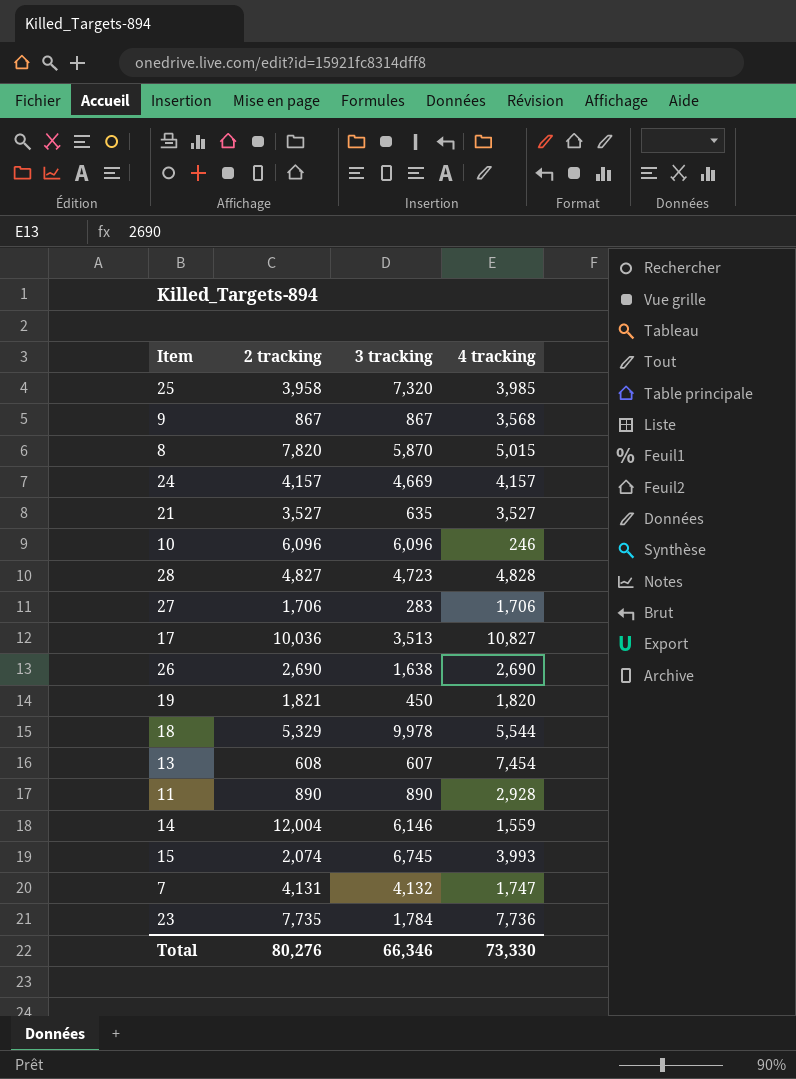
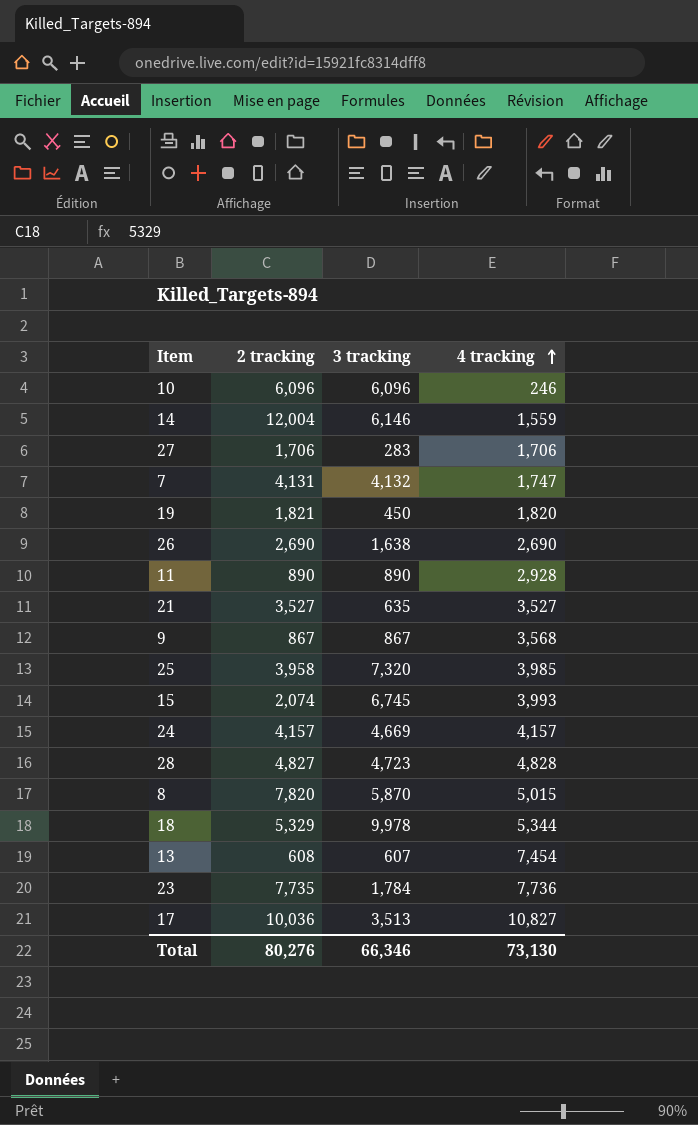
row order: none -> 4 tracking ascending
18 | 4 tracking: 5,544 -> 5,344
Total | 4 tracking: 73,330 -> 73,130

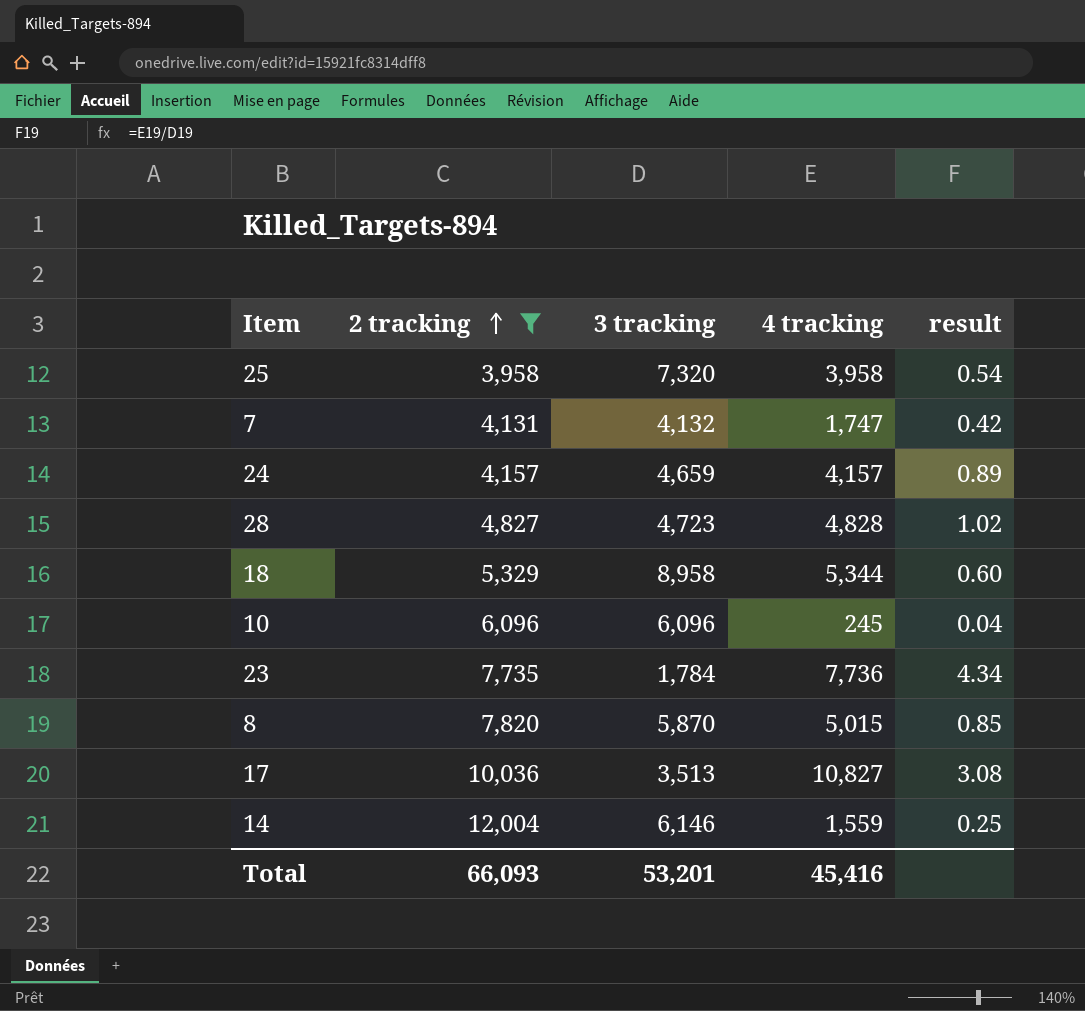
filter: none -> 2 tracking >= 3,958
row order: 4 tracking ascending -> 2 tracking ascending
column result | formula: none -> [4 tracking] / [3 tracking]
25 | 4 tracking: 3,985 -> 3,958
24 | 3 tracking: 4,669 -> 4,659
18 | 3 tracking: 9,978 -> 8,958
10 | 4 tracking: 246 -> 245
Total | 2 tracking: 80,276 -> 66,093
Total | 3 tracking: 66,346 -> 53,201
Total | 4 tracking: 73,130 -> 45,416

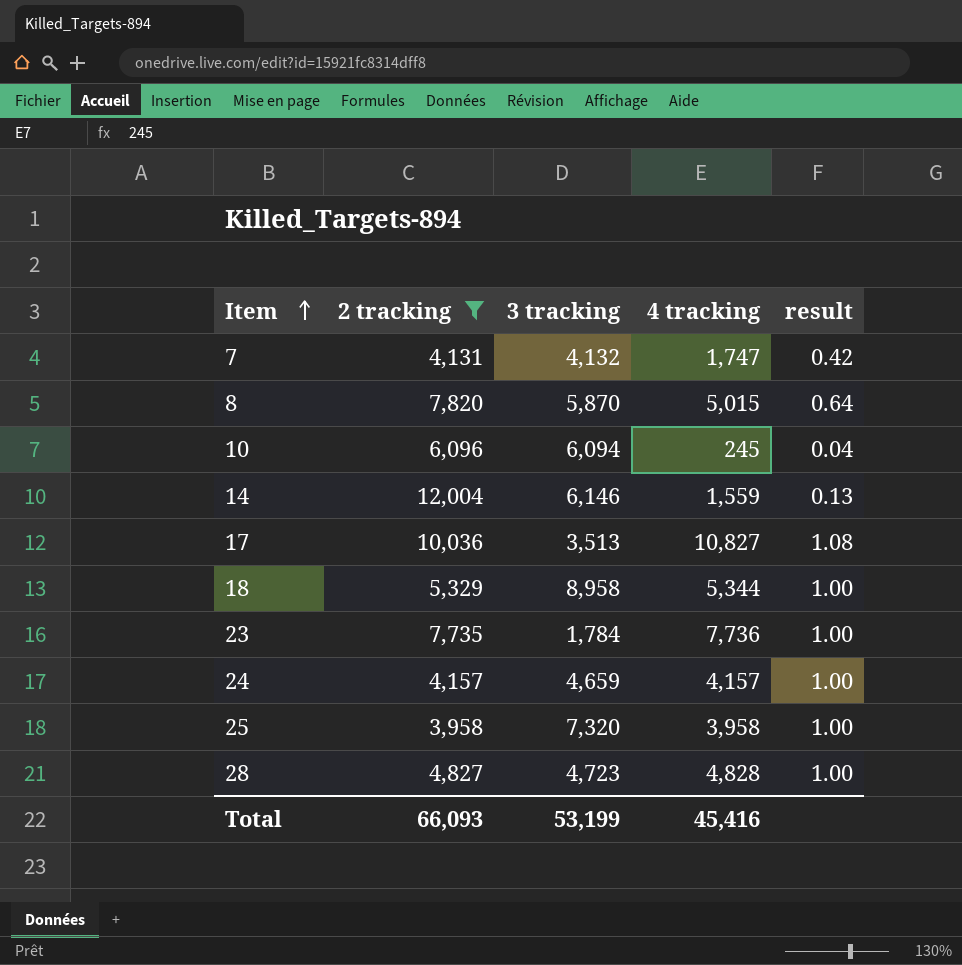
row order: 2 tracking ascending -> Item ascending
column result | formula: [4 tracking] / [3 tracking] -> [4 tracking] / [2 tracking]
10 | 3 tracking: 6,096 -> 6,094
Total | 3 tracking: 53,201 -> 53,199

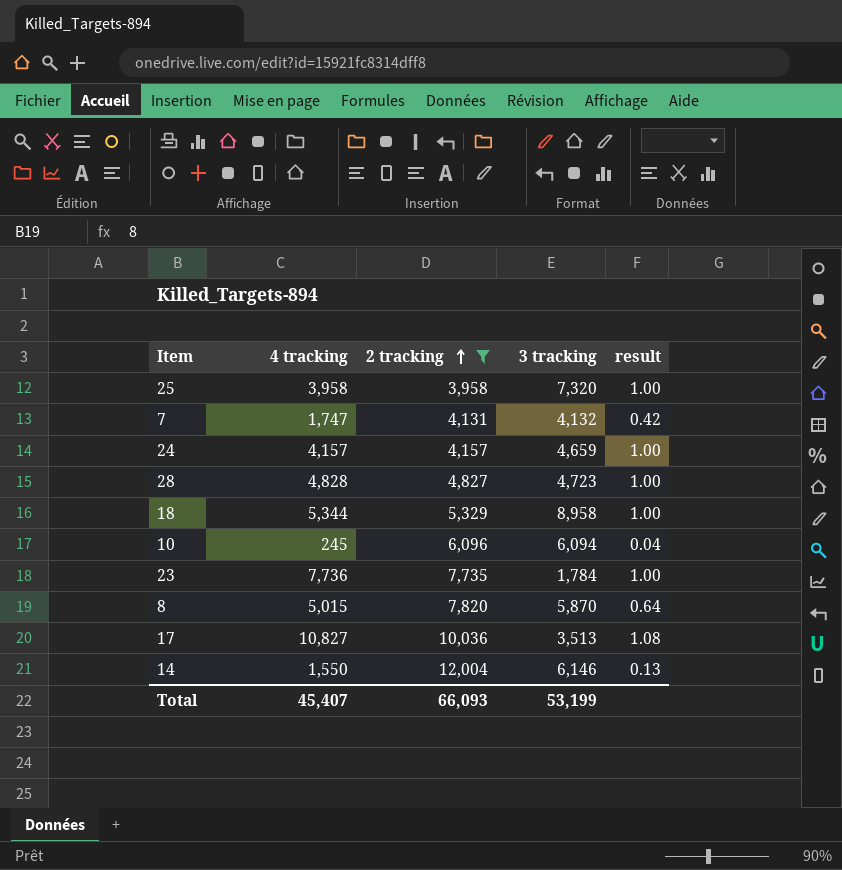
row order: Item ascending -> 2 tracking ascending
column 4 tracking | position: 4 -> 2
14 | 4 tracking: 1,559 -> 1,550
Total | 4 tracking: 45,416 -> 45,407

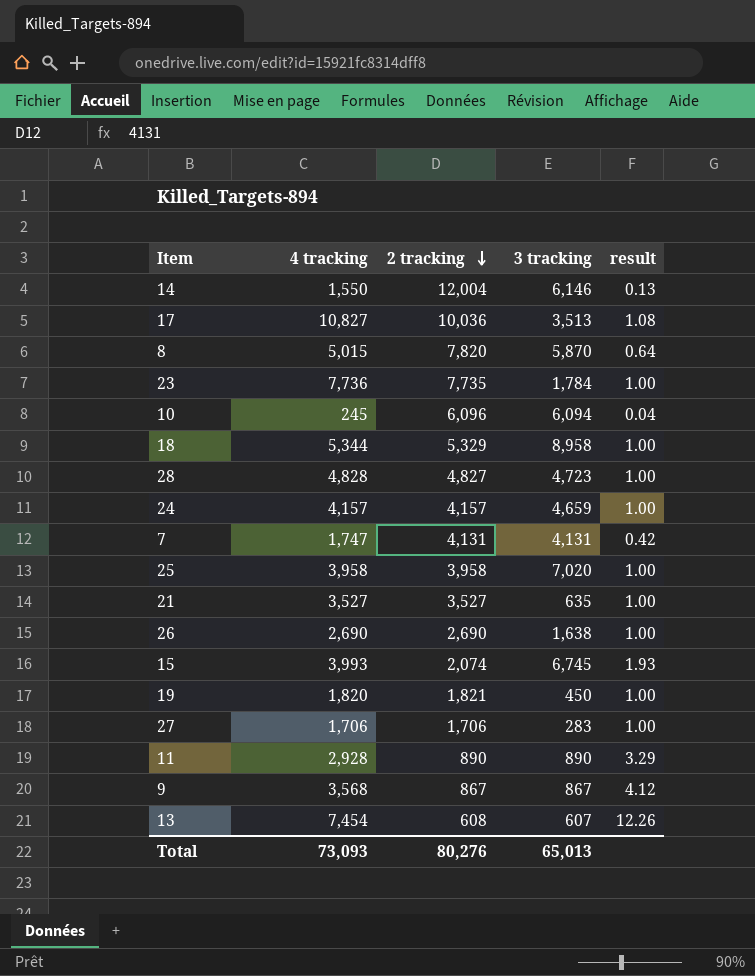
filter: 2 tracking >= 3,958 -> none
row order: 2 tracking ascending -> 2 tracking descending
7 | 3 tracking: 4,132 -> 4,131
25 | 3 tracking: 7,320 -> 7,020
Total | 4 tracking: 45,407 -> 73,093
Total | 2 tracking: 66,093 -> 80,276
Total | 3 tracking: 53,199 -> 65,013

